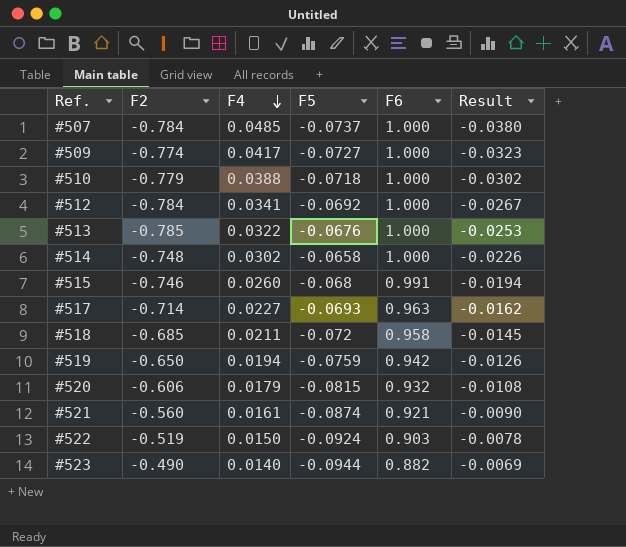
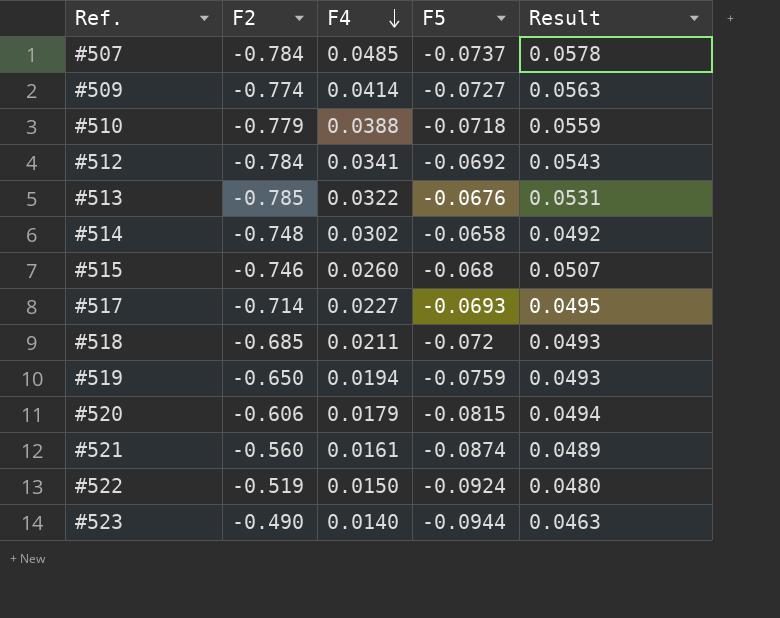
column F6 | position: 5 -> none
column Result | formula: [F2] * [F4] -> [F2] * [F5]
#509 | F4: 0.0417 -> 0.0414

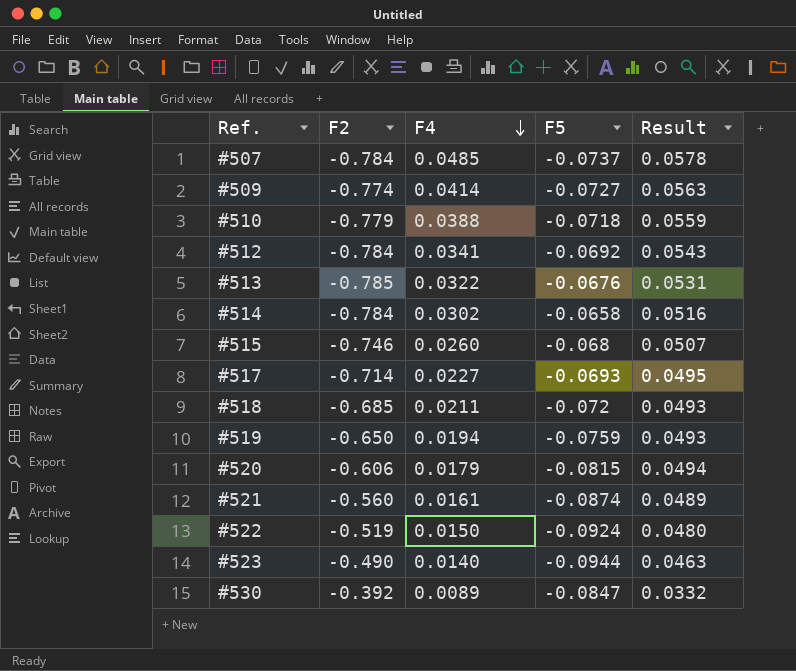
#514 | F2: -0.748 -> -0.784
#514 | Result: 0.0492 -> 0.0516
row #530: none -> -0.392 | 0.0089 | -0.0847 | 0.0332

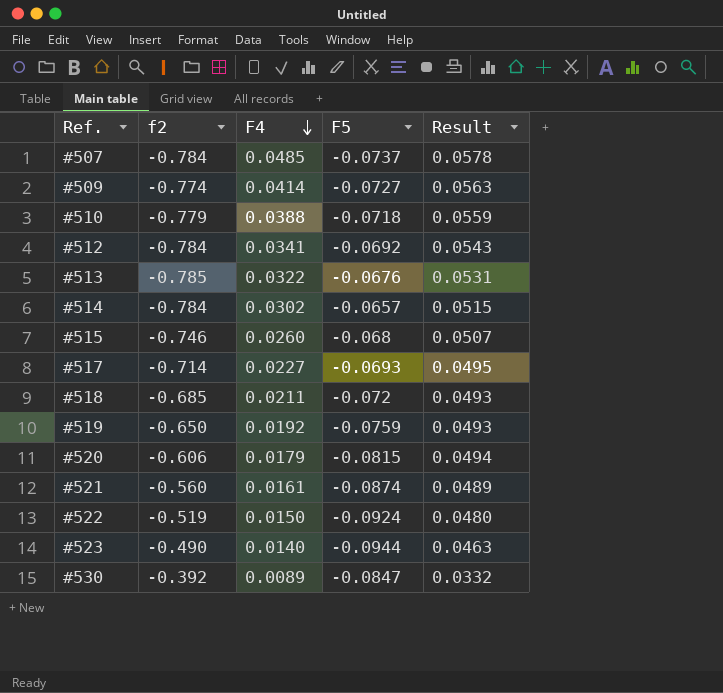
column name: F2 -> f2
#514 | F5: -0.0658 -> -0.0657
#514 | Result: 0.0516 -> 0.0515
#519 | F4: 0.0194 -> 0.0192

